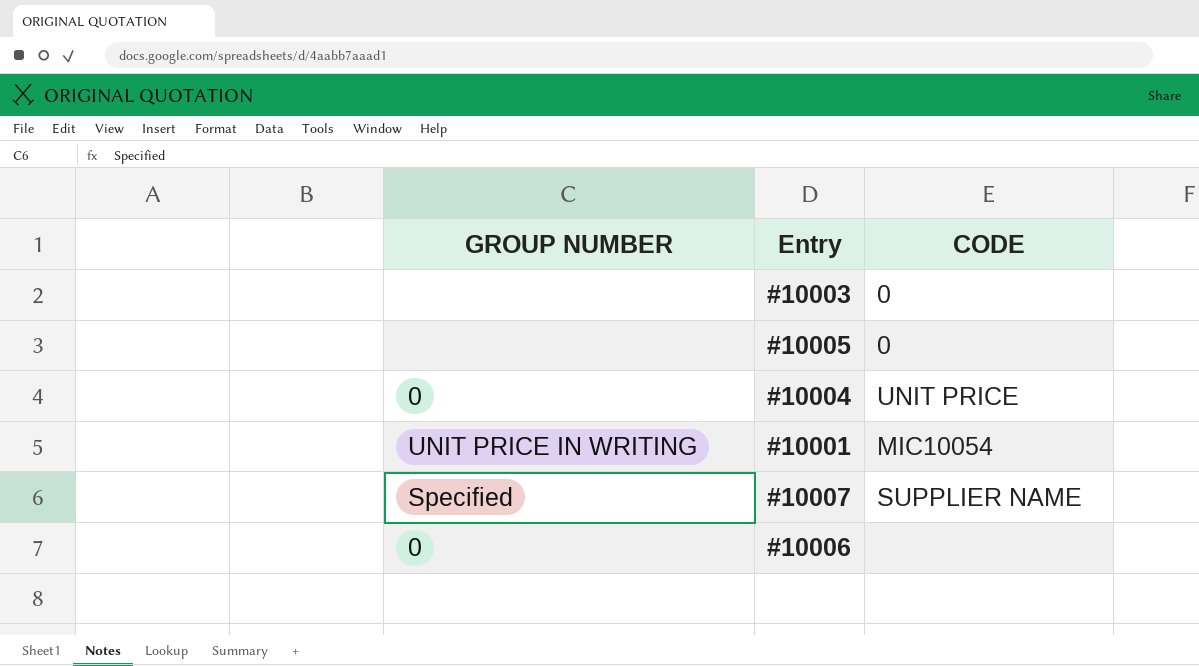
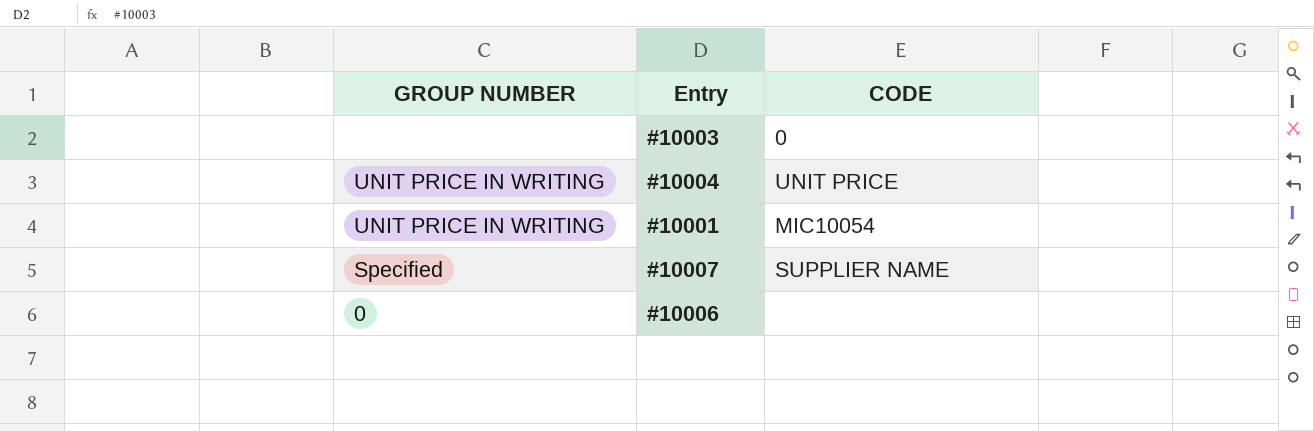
row #10005: none | 0 -> none
#10004 | GROUP NUMBER: 0 -> UNIT PRICE IN WRITING

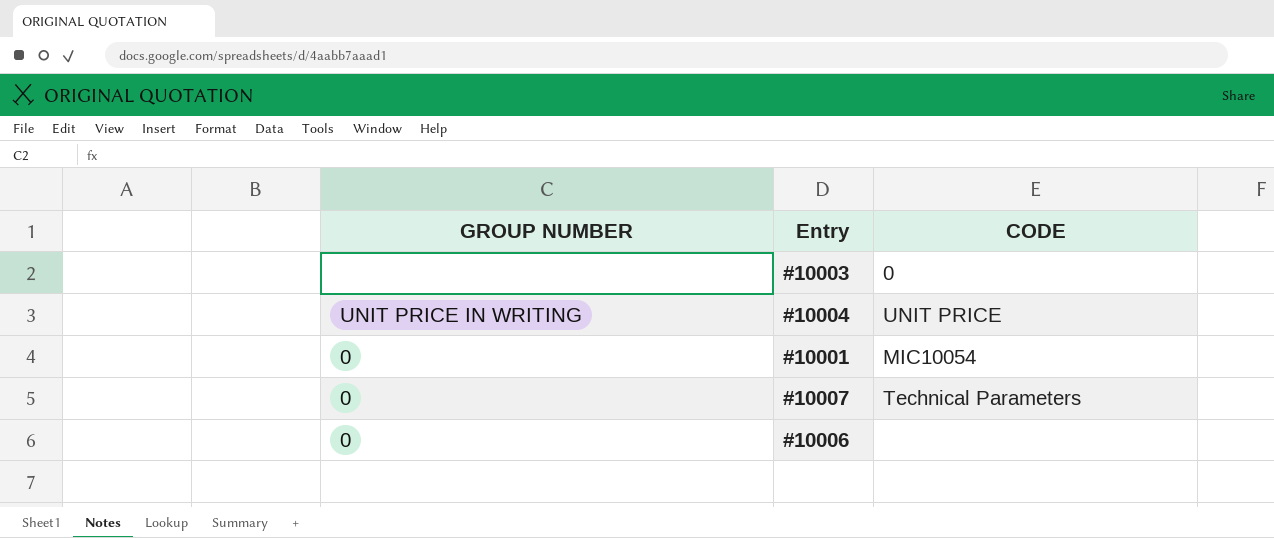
#10001 | GROUP NUMBER: UNIT PRICE IN WRITING -> 0
#10007 | GROUP NUMBER: Specified -> 0
#10007 | CODE: SUPPLIER NAME -> Technical Parameters

